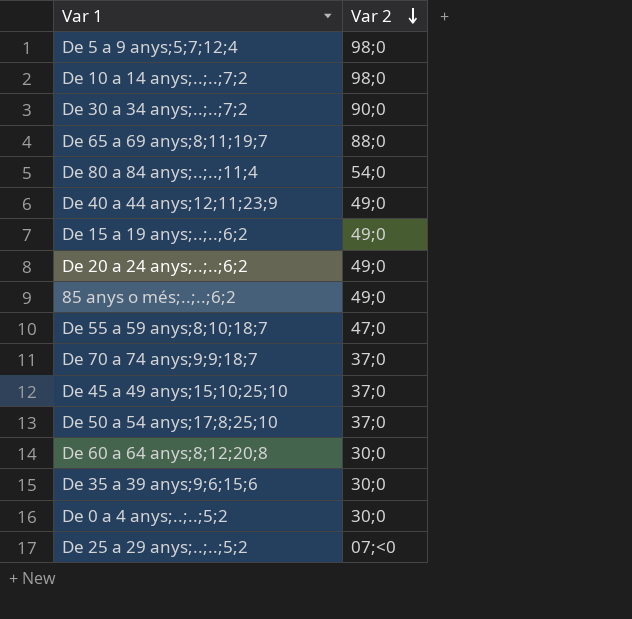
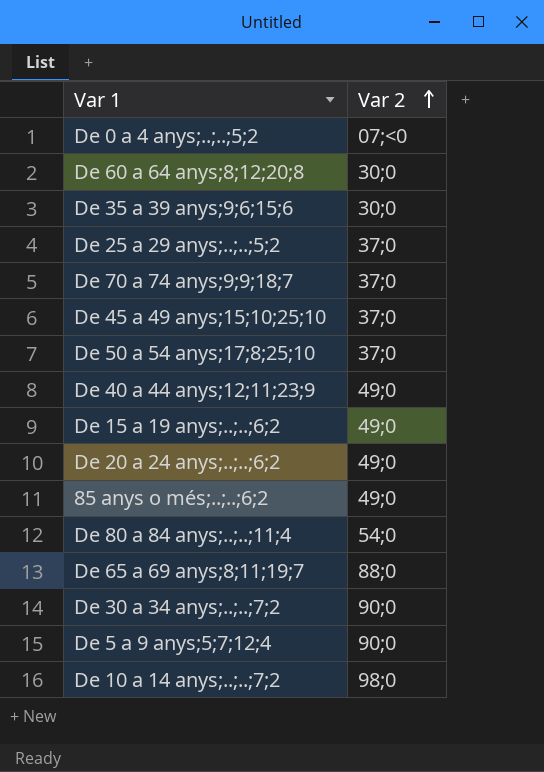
row order: Var 2 descending -> Var 2 ascending
row De 55 a 59 anys;8;10;18;7: 47;0 -> none
De 0 a 4 anys;..;..;5;2 | Var 2: 30;0 -> 07;<0
De 25 a 29 anys;..;..;5;2 | Var 2: 07;<0 -> 37;0
De 5 a 9 anys;5;7;12;4 | Var 2: 98;0 -> 90;0

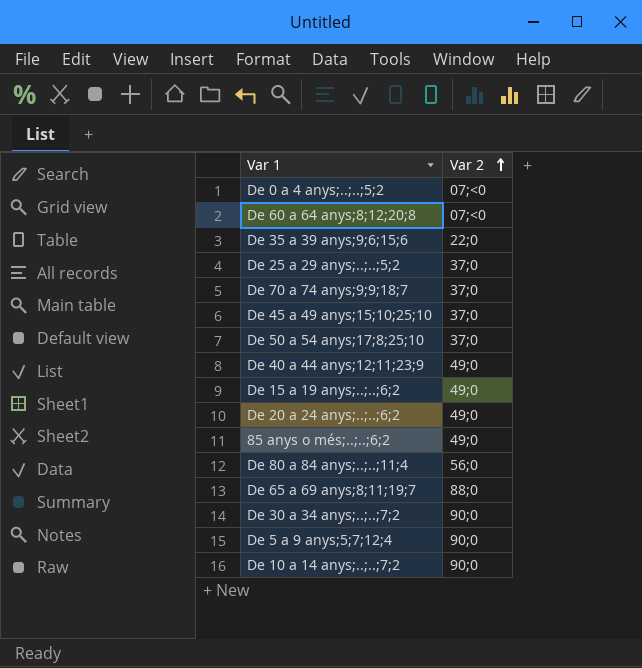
De 60 a 64 anys;8;12;20;8 | Var 2: 30;0 -> 07;<0
De 35 a 39 anys;9;6;15;6 | Var 2: 30;0 -> 22;0
De 80 a 84 anys;..;..;11;4 | Var 2: 54;0 -> 56;0
De 10 a 14 anys;..;..;7;2 | Var 2: 98;0 -> 90;0

